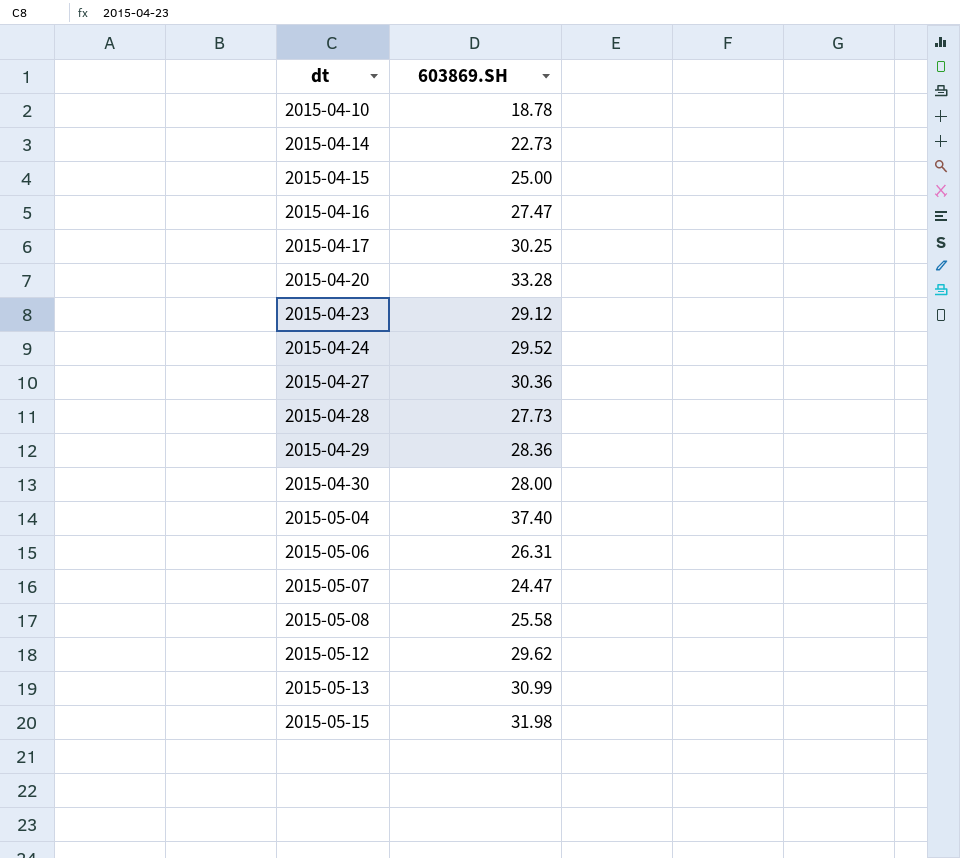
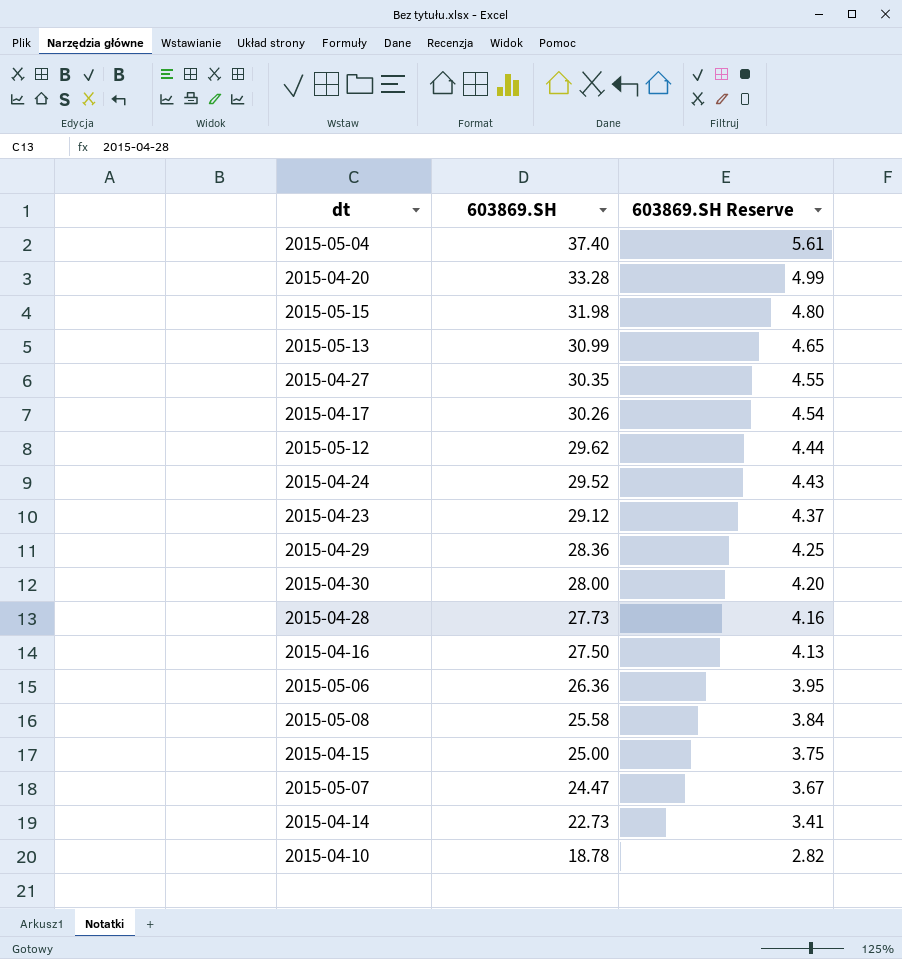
row order: dt ascending -> 603869.SH descending
column 603869.SH Reserve | formula: none -> [603869.SH] * 0.15
2015-04-27 | 603869.SH: 30.36 -> 30.35
2015-04-17 | 603869.SH: 30.25 -> 30.26
2015-04-16 | 603869.SH: 27.47 -> 27.50
2015-05-06 | 603869.SH: 26.31 -> 26.36

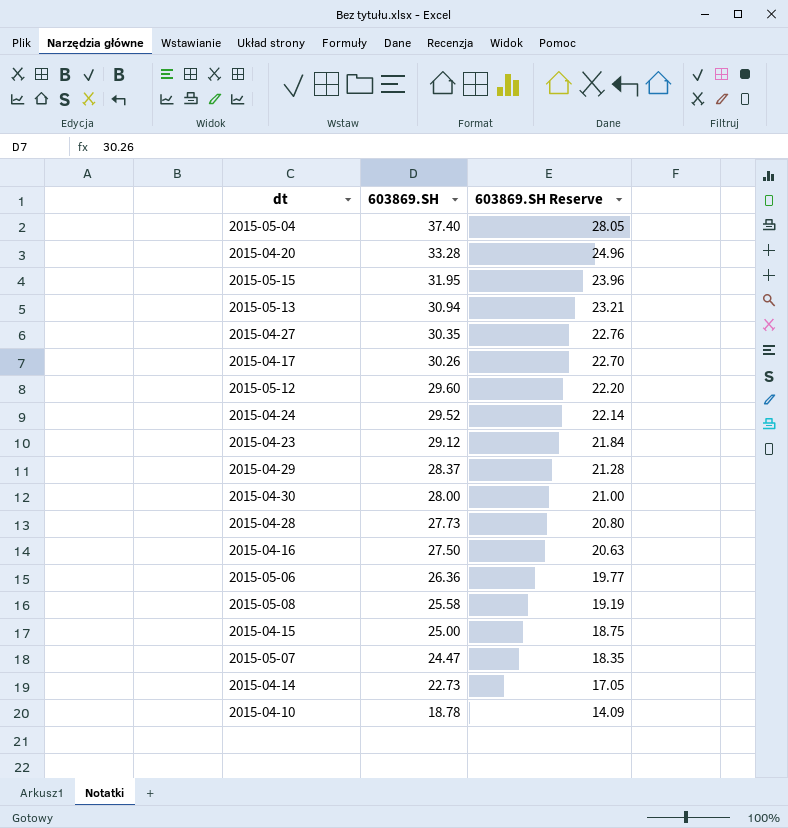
column 603869.SH Reserve | formula: [603869.SH] * 0.15 -> [603869.SH] * 0.75
2015-05-15 | 603869.SH: 31.98 -> 31.95
2015-05-13 | 603869.SH: 30.99 -> 30.94
2015-05-12 | 603869.SH: 29.62 -> 29.60
2015-04-29 | 603869.SH: 28.36 -> 28.37

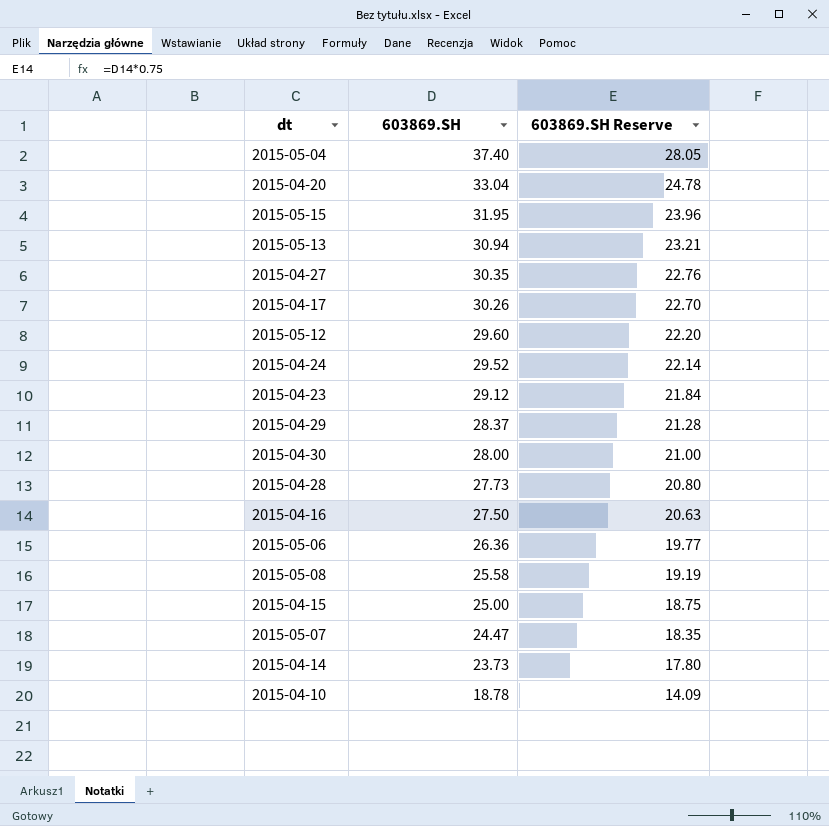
2015-04-20 | 603869.SH: 33.28 -> 33.04
2015-04-20 | 603869.SH Reserve: 24.96 -> 24.78
2015-04-14 | 603869.SH: 22.73 -> 23.73
2015-04-14 | 603869.SH Reserve: 17.05 -> 17.80

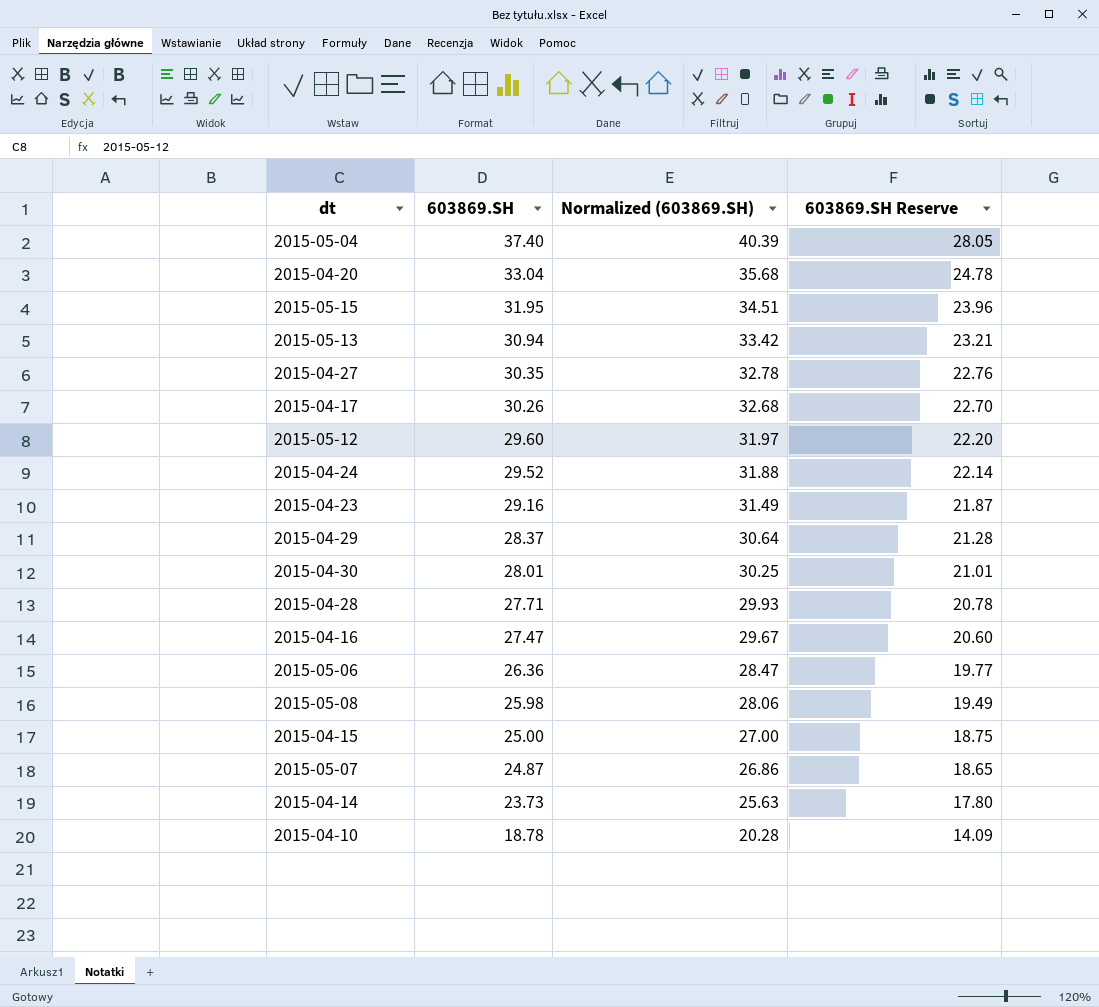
column Normalized (603869.SH) | formula: none -> [603869.SH] * 1.08
2015-04-23 | 603869.SH: 29.12 -> 29.16
2015-04-23 | 603869.SH Reserve: 21.84 -> 21.87
2015-04-30 | 603869.SH: 28.00 -> 28.01
2015-04-30 | 603869.SH Reserve: 21.00 -> 21.01
2015-04-28 | 603869.SH: 27.73 -> 27.71
2015-04-28 | 603869.SH Reserve: 20.80 -> 20.78
2015-04-16 | 603869.SH: 27.50 -> 27.47
2015-04-16 | 603869.SH Reserve: 20.63 -> 20.60
2015-05-08 | 603869.SH: 25.58 -> 25.98
2015-05-08 | 603869.SH Reserve: 19.19 -> 19.49
2015-05-07 | 603869.SH: 24.47 -> 24.87
2015-05-07 | 603869.SH Reserve: 18.35 -> 18.65

